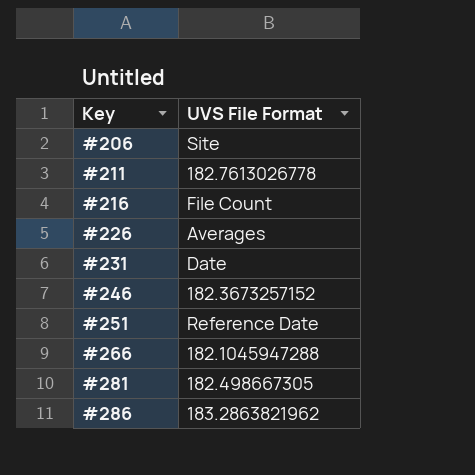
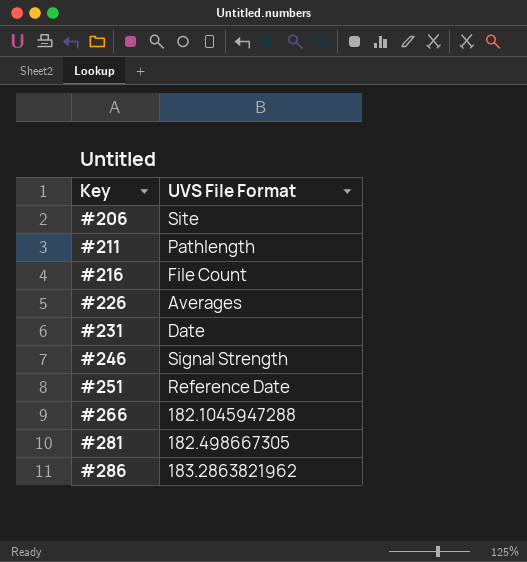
#211 | UVS File Format: 182.7613026778 -> Pathlength
#246 | UVS File Format: 182.3673257152 -> Signal Strength

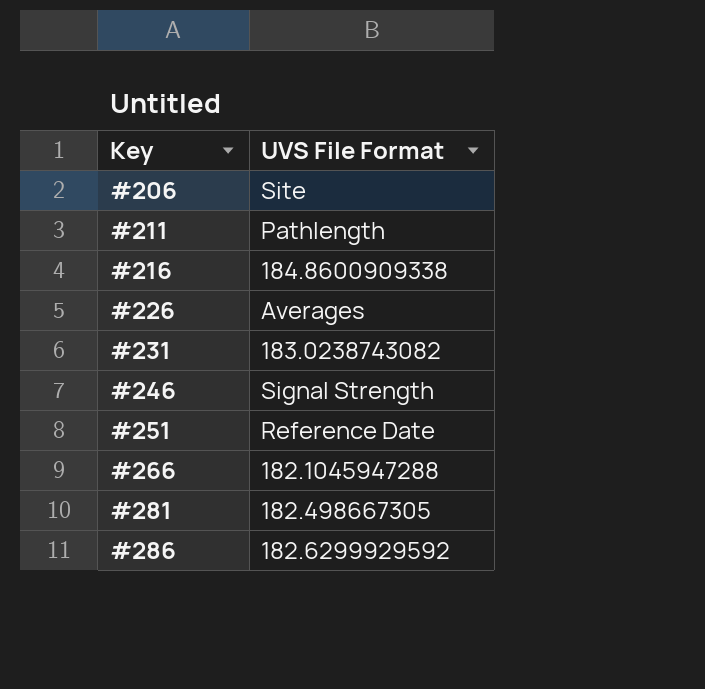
#216 | UVS File Format: File Count -> 184.8600909338
#231 | UVS File Format: Date -> 183.0238743082
#286 | UVS File Format: 183.2863821962 -> 182.6299929592

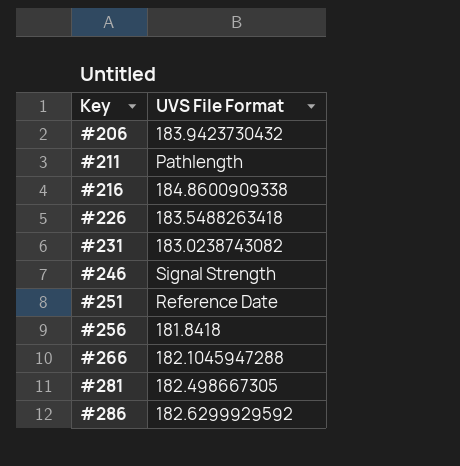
#206 | UVS File Format: Site -> 183.9423730432
#226 | UVS File Format: Averages -> 183.5488263418
row #256: none -> 181.8418

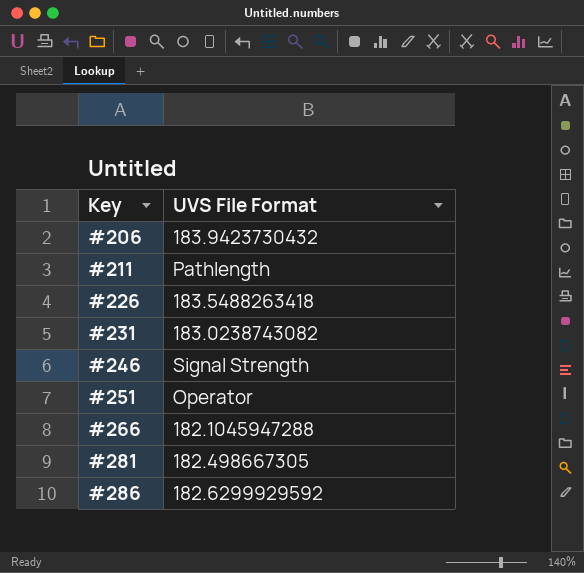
row #216: 184.8600909338 -> none
row #256: 181.8418 -> none
#251 | UVS File Format: Reference Date -> Operator

